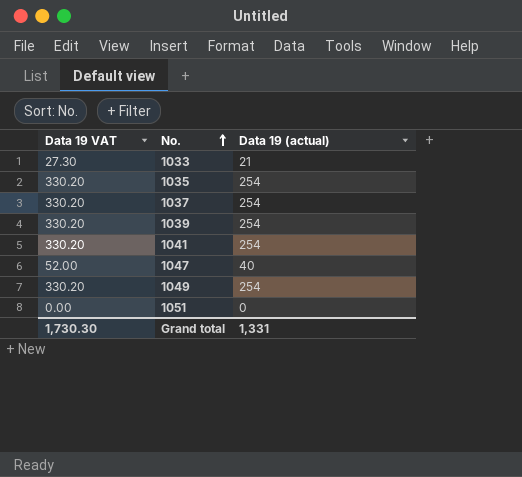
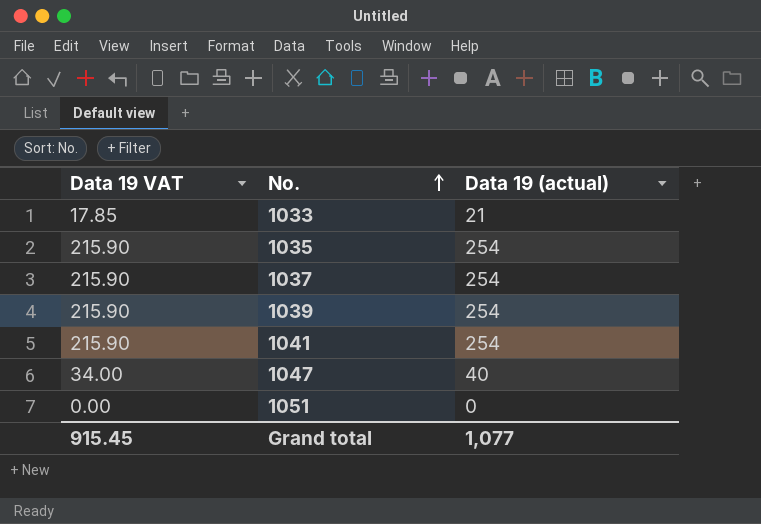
column Data 19 VAT | formula: [Data 19 (actual)] * 1.3 -> [Data 19 (actual)] * 0.85
row 1049: 330.20 | 254 -> none
Grand total | Data 19 VAT: 1,730.30 -> 915.45
Grand total | Data 19 (actual): 1,331 -> 1,077

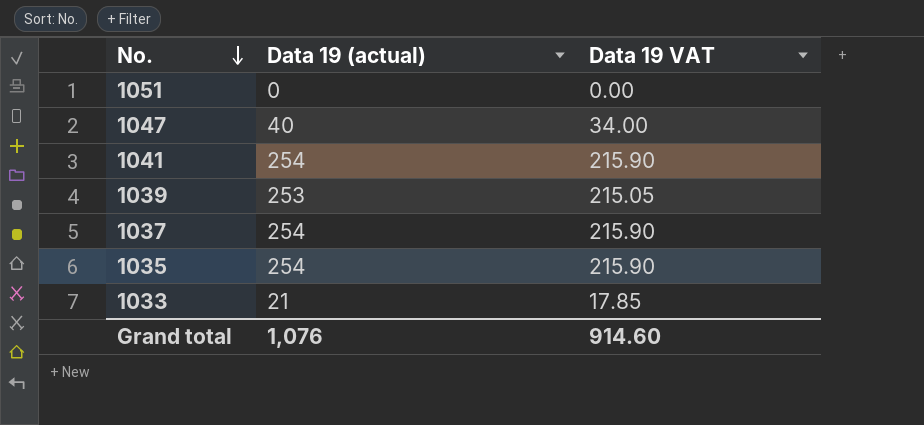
row order: No. ascending -> No. descending
column Data 19 VAT | position: 1 -> 3
1039 | Data 19 (actual): 254 -> 253
1039 | Data 19 VAT: 215.90 -> 215.05
Grand total | Data 19 (actual): 1,077 -> 1,076
Grand total | Data 19 VAT: 915.45 -> 914.60

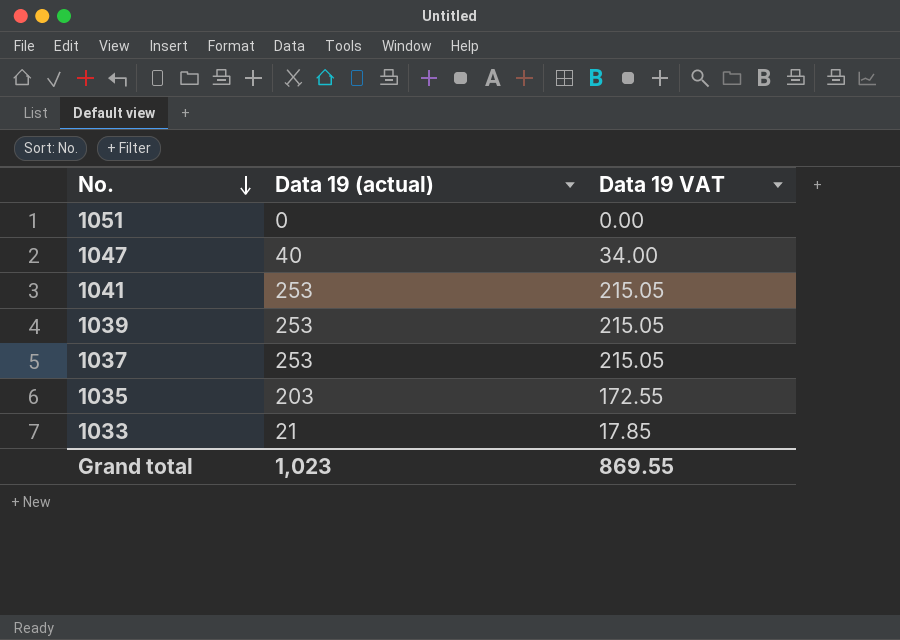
1041 | Data 19 (actual): 254 -> 253
1041 | Data 19 VAT: 215.90 -> 215.05
1037 | Data 19 (actual): 254 -> 253
1037 | Data 19 VAT: 215.90 -> 215.05
1035 | Data 19 (actual): 254 -> 203
1035 | Data 19 VAT: 215.90 -> 172.55
Grand total | Data 19 (actual): 1,076 -> 1,023
Grand total | Data 19 VAT: 914.60 -> 869.55

